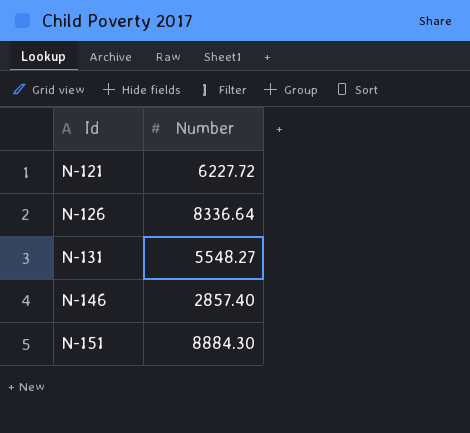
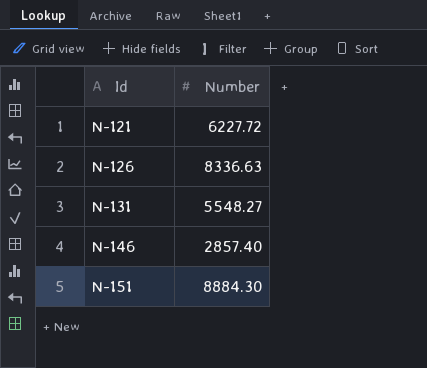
N-126 | Number: 8336.64 -> 8336.63

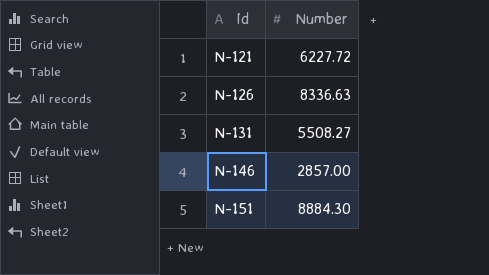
N-131 | Number: 5548.27 -> 5508.27
N-146 | Number: 2857.40 -> 2857.00

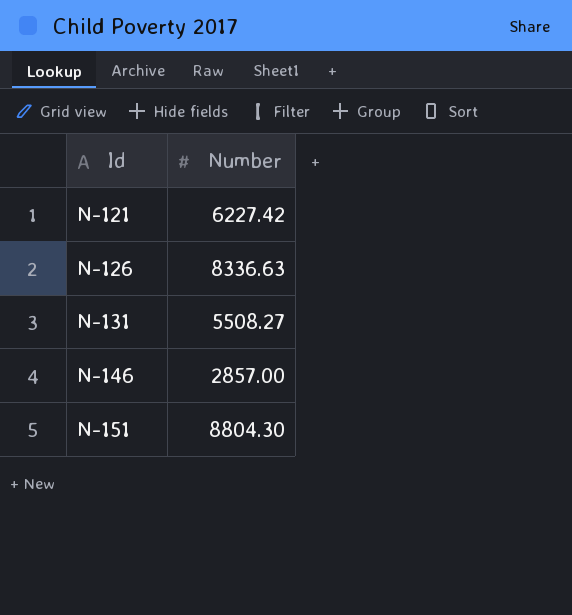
N-121 | Number: 6227.72 -> 6227.42
N-151 | Number: 8884.30 -> 8804.30

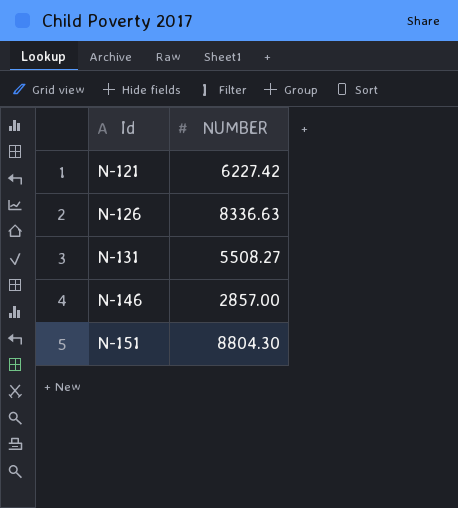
column name: Number -> NUMBER

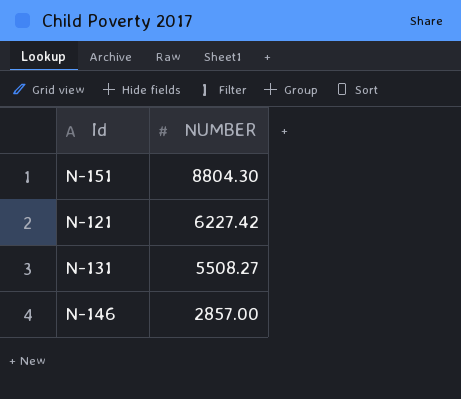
row order: Id ascending -> NUMBER descending
row N-126: 8336.63 -> none

